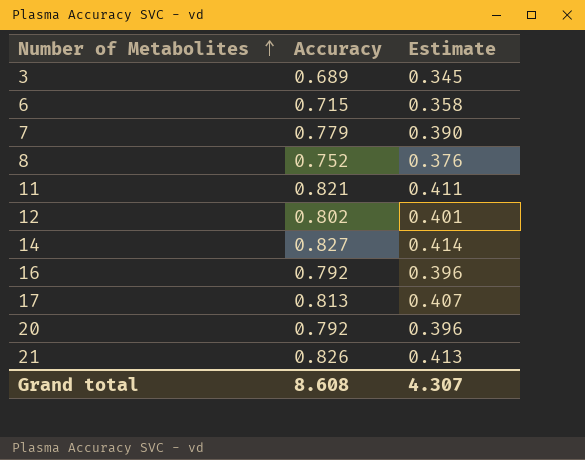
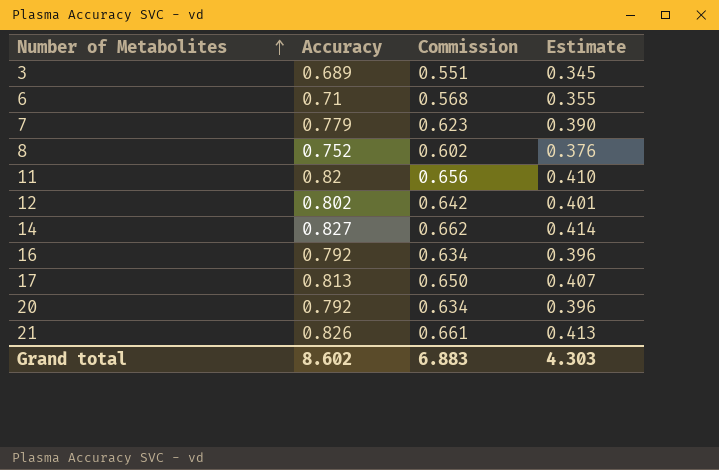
column Commission | formula: none -> [Accuracy] * 0.8
6 | Accuracy: 0.715 -> 0.71
6 | Estimate: 0.358 -> 0.355
11 | Accuracy: 0.821 -> 0.82
11 | Estimate: 0.411 -> 0.410
Grand total | Accuracy: 8.608 -> 8.602
Grand total | Estimate: 4.307 -> 4.303

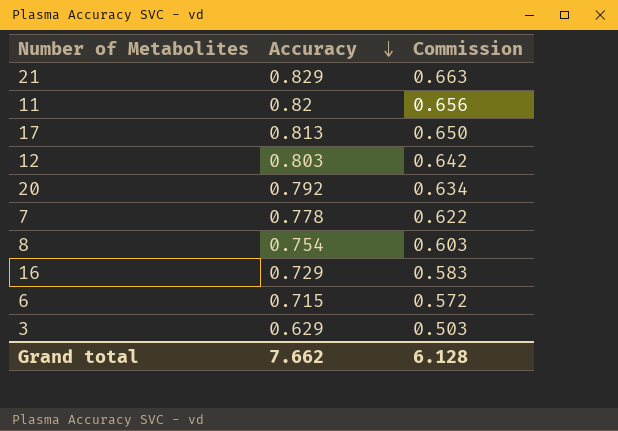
row order: Number of Metabolites ascending -> Accuracy descending
column Estimate | formula: [Accuracy] * 0.5 -> none
row 14: 0.827 | 0.662 | 0.414 -> none
21 | Accuracy: 0.826 -> 0.829
21 | Commission: 0.661 -> 0.663
12 | Accuracy: 0.802 -> 0.803
7 | Accuracy: 0.779 -> 0.778
7 | Commission: 0.623 -> 0.622
8 | Accuracy: 0.752 -> 0.754
8 | Commission: 0.602 -> 0.603
16 | Accuracy: 0.792 -> 0.729
16 | Commission: 0.634 -> 0.583
6 | Accuracy: 0.71 -> 0.715
6 | Commission: 0.568 -> 0.572
3 | Accuracy: 0.689 -> 0.629
3 | Commission: 0.551 -> 0.503
Grand total | Accuracy: 8.602 -> 7.662
Grand total | Commission: 6.883 -> 6.128

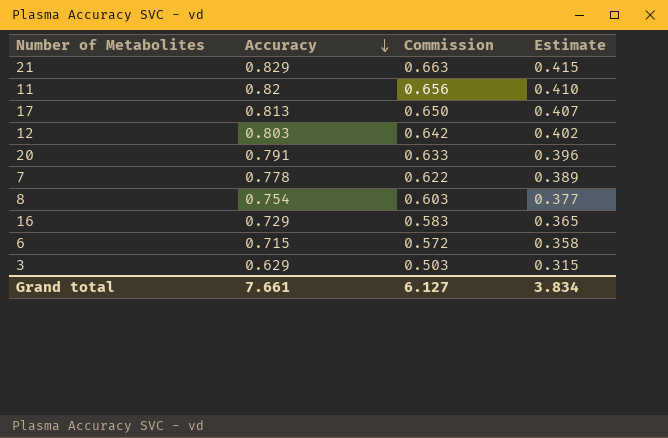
column Estimate | formula: none -> [Accuracy] * 0.5
20 | Accuracy: 0.792 -> 0.791
20 | Commission: 0.634 -> 0.633
Grand total | Accuracy: 7.662 -> 7.661
Grand total | Commission: 6.128 -> 6.127

